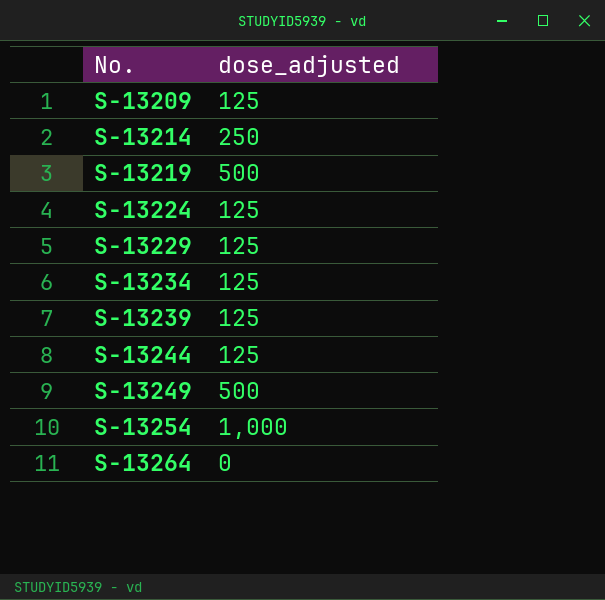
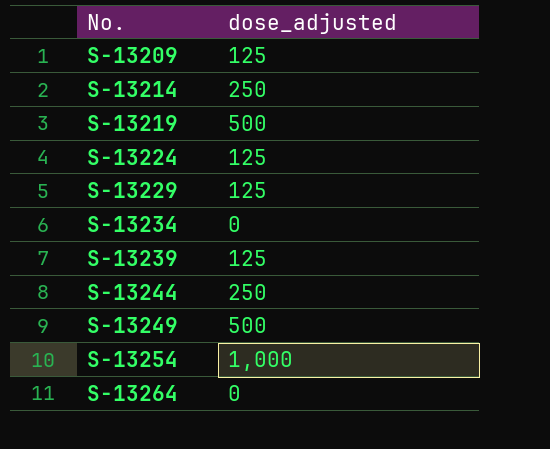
S-13234 | dose_adjusted: 125 -> 0
S-13244 | dose_adjusted: 125 -> 250

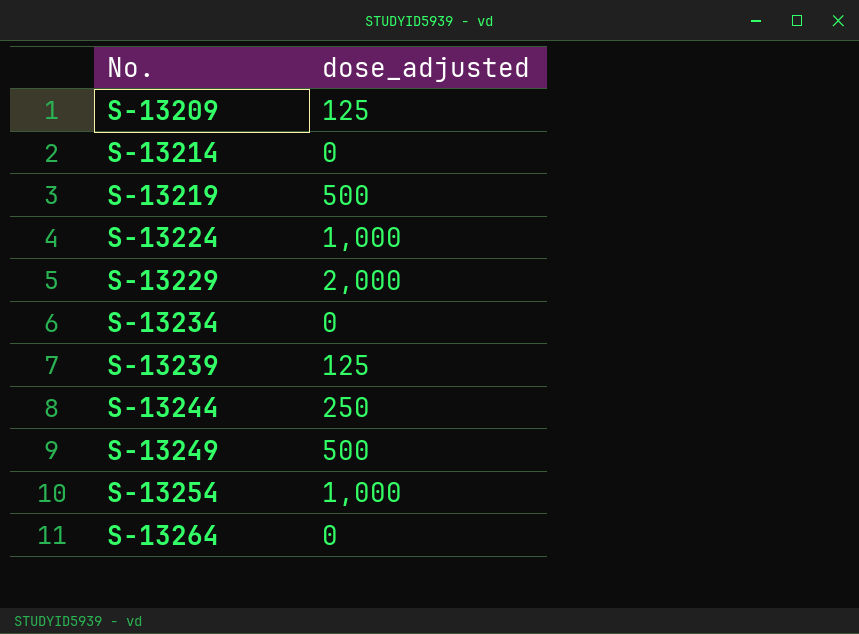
S-13214 | dose_adjusted: 250 -> 0
S-13224 | dose_adjusted: 125 -> 1,000
S-13229 | dose_adjusted: 125 -> 2,000

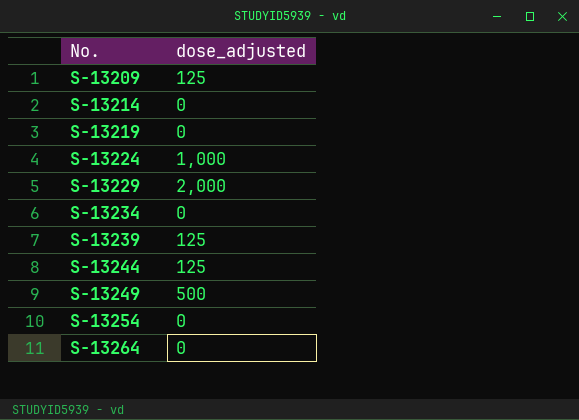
S-13219 | dose_adjusted: 500 -> 0
S-13244 | dose_adjusted: 250 -> 125
S-13254 | dose_adjusted: 1,000 -> 0

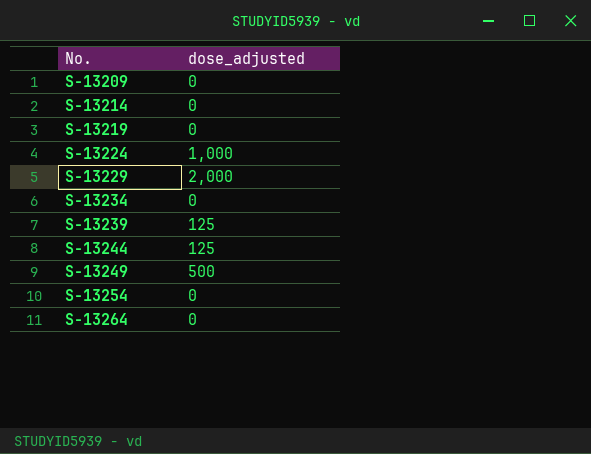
S-13209 | dose_adjusted: 125 -> 0

